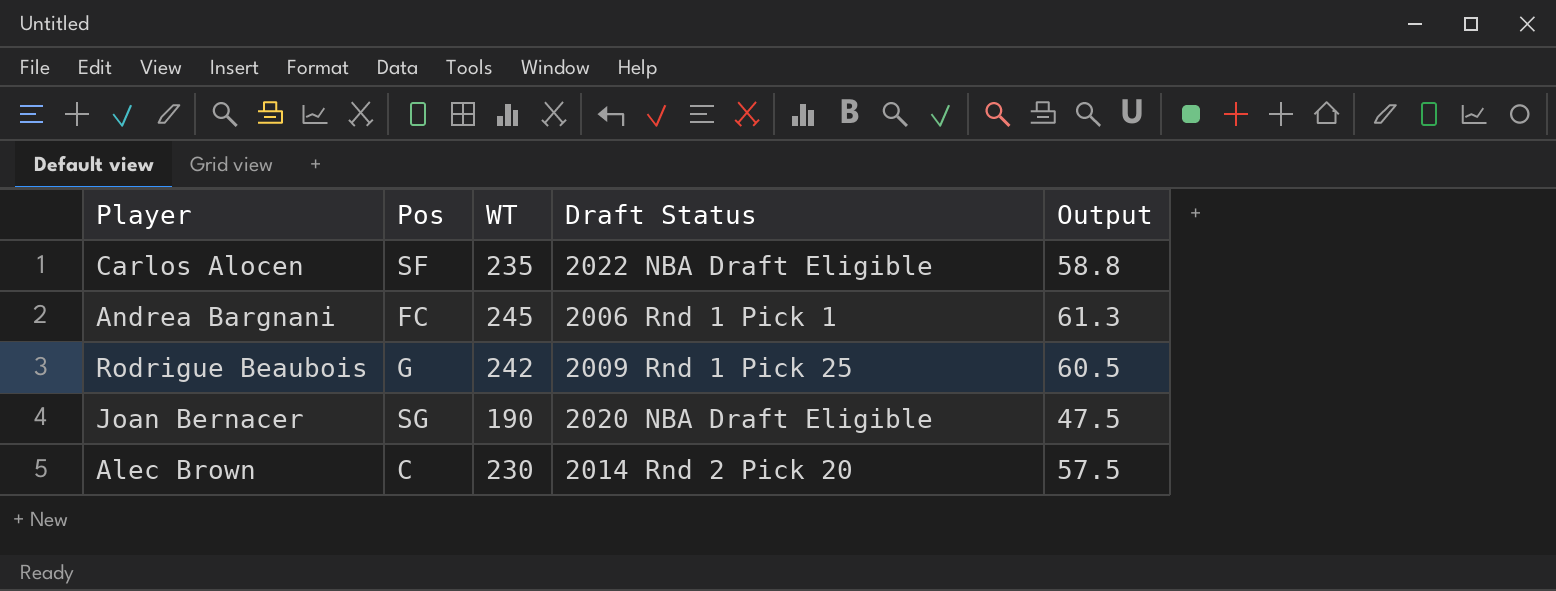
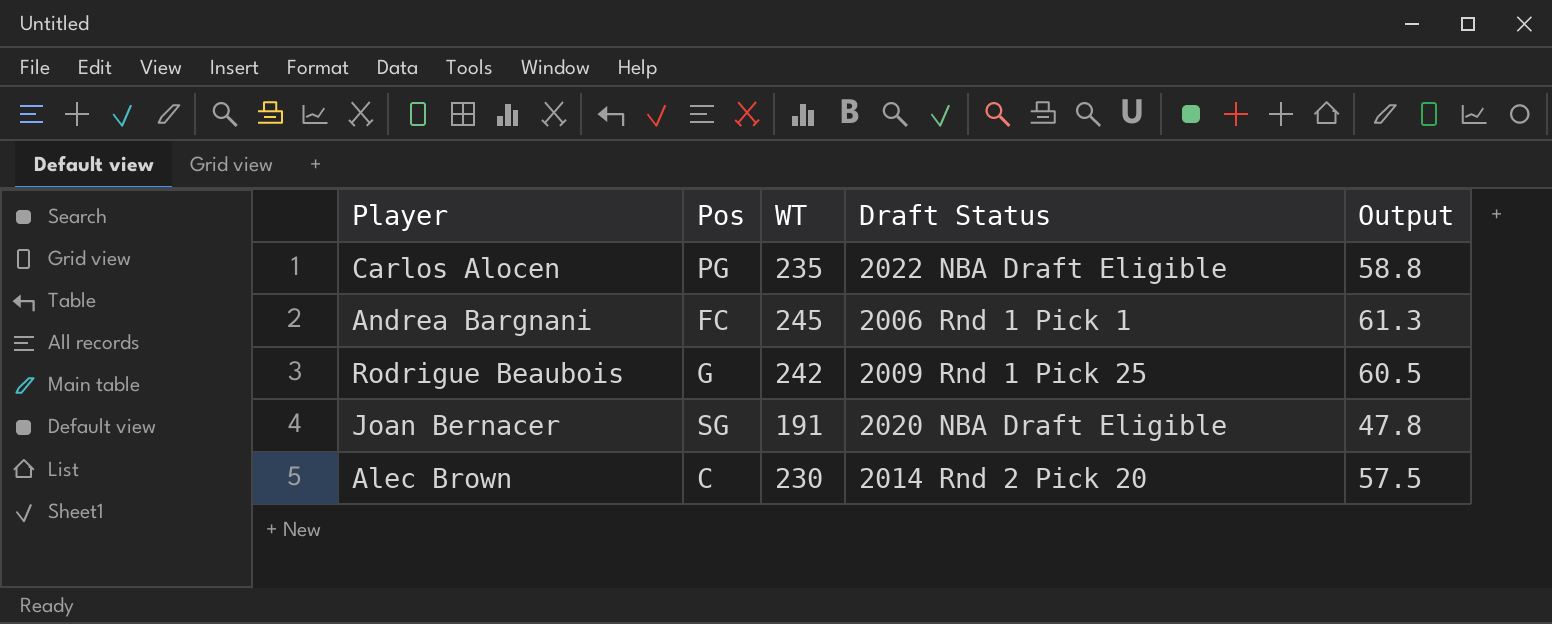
Carlos Alocen | Pos: SF -> PG
Joan Bernacer | WT: 190 -> 191
Joan Bernacer | Output: 47.5 -> 47.8

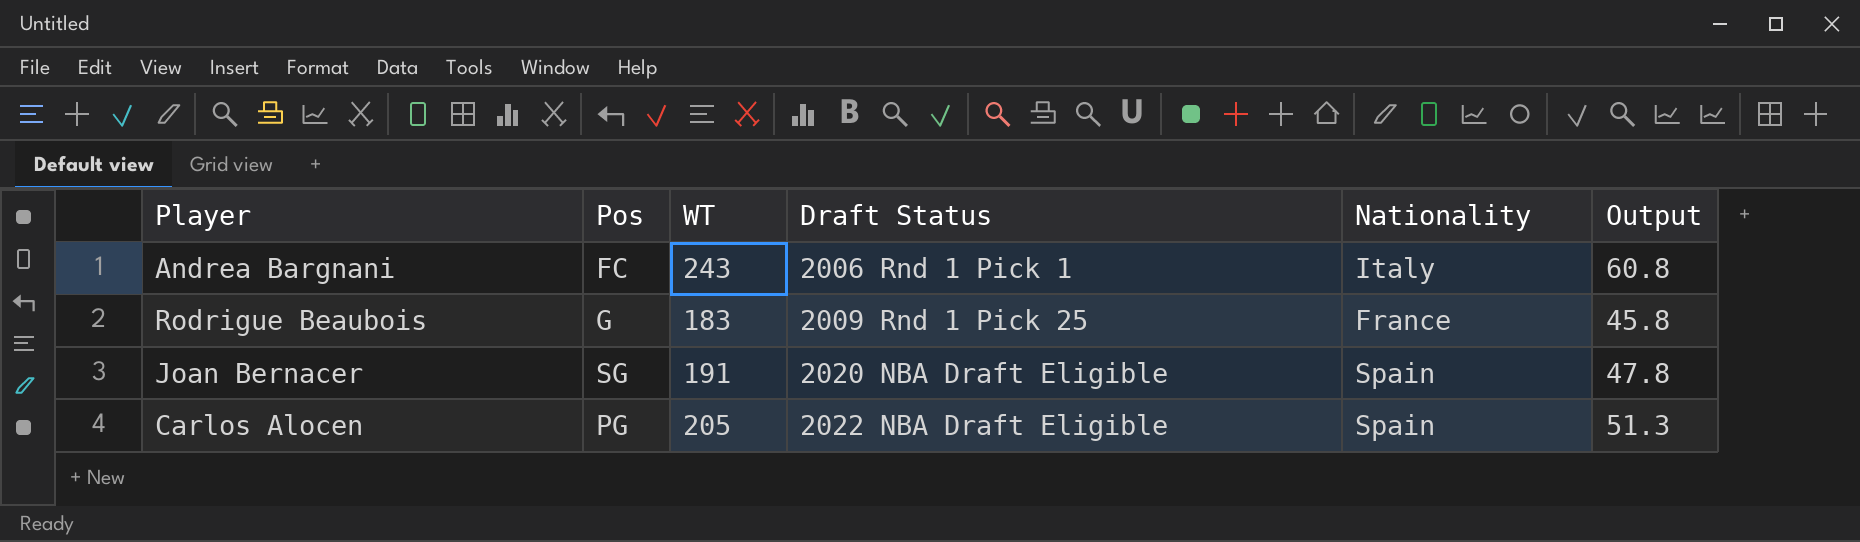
row order: none -> Draft Status ascending
column Nationality | position: none -> 5
row Alec Brown: C | 230 | 2014 Rnd 2 Pick 20 | 57.5 -> none
Andrea Bargnani | WT: 245 -> 243
Andrea Bargnani | Output: 61.3 -> 60.8
Rodrigue Beaubois | WT: 242 -> 183
Rodrigue Beaubois | Output: 60.5 -> 45.8
Carlos Alocen | WT: 235 -> 205
Carlos Alocen | Output: 58.8 -> 51.3

